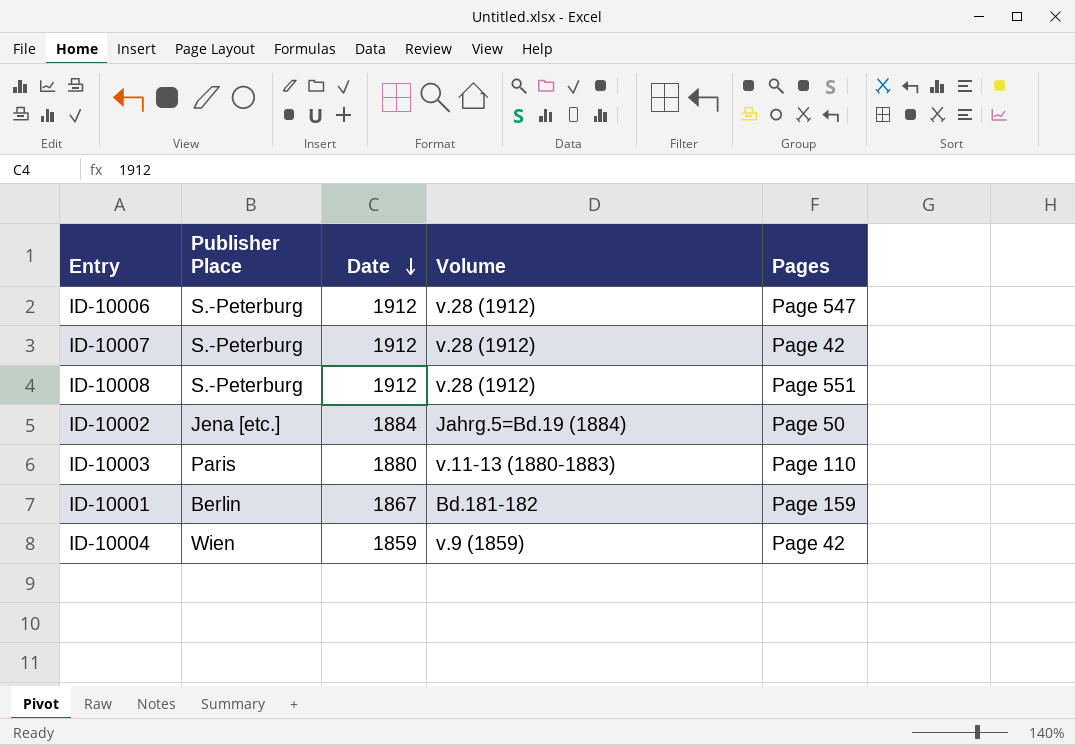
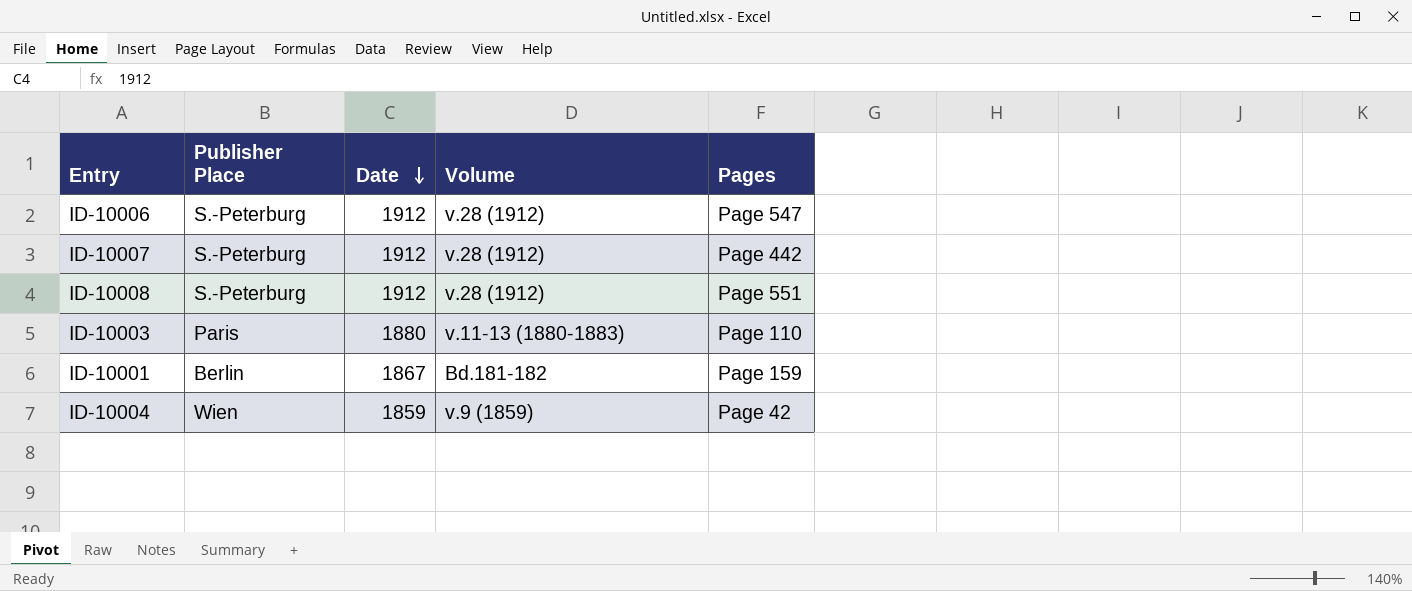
row ID-10002: Jena [etc.] | 1884 | Jahrg.5=Bd.19 (1884) | Page 50 -> none
ID-10007 | Pages: Page 42 -> Page 442

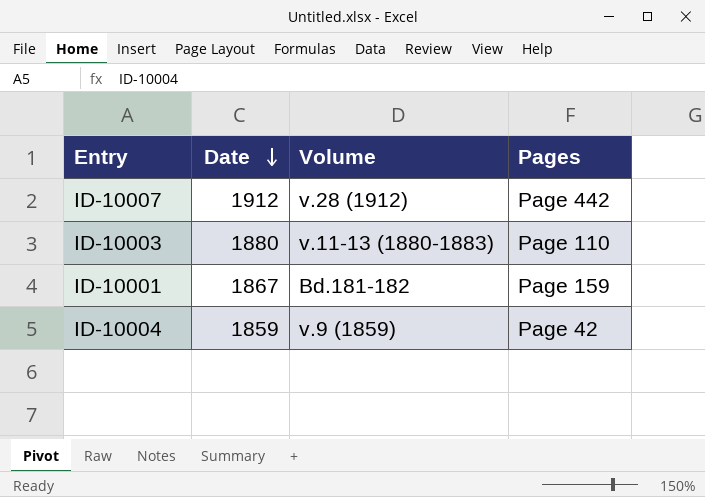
column Publisher Place | position: 2 -> none
row ID-10006: S.-Peterburg | 1912 | v.28 (1912) | Page 547 -> none
row ID-10008: S.-Peterburg | 1912 | v.28 (1912) | Page 551 -> none

